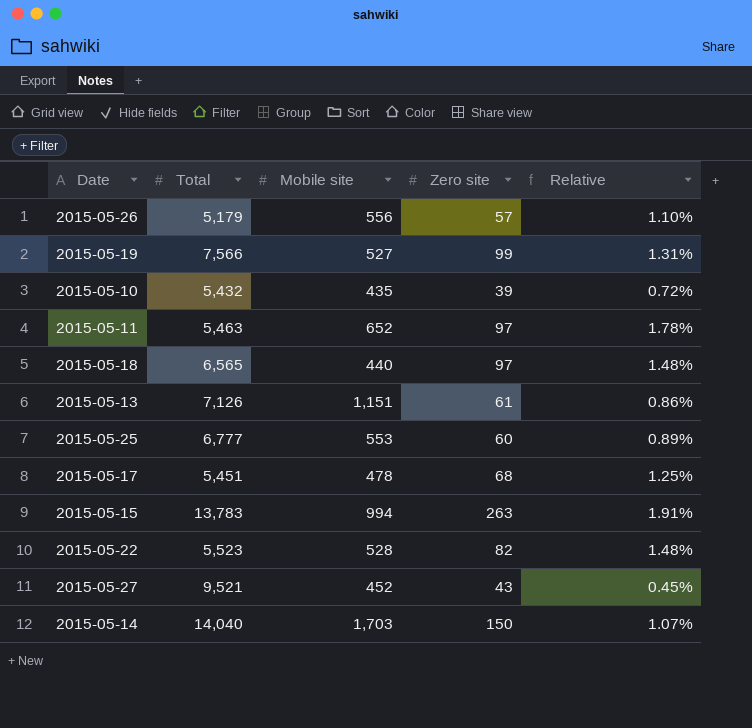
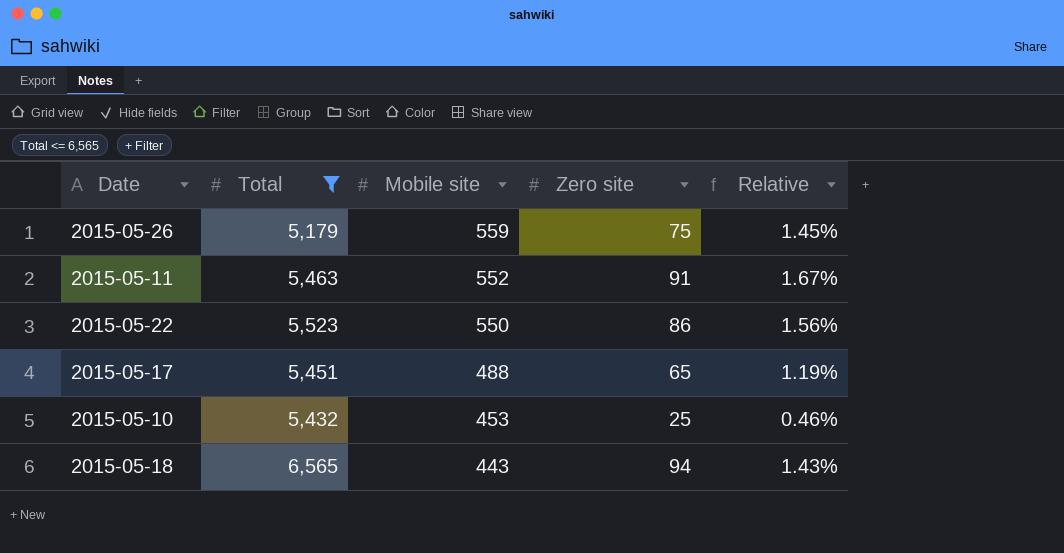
filter: none -> Total <= 6,565
row order: none -> Mobile site descending
2015-05-26 | Mobile site: 556 -> 559
2015-05-26 | Zero site: 57 -> 75
2015-05-26 | Relative: 1.10% -> 1.45%
2015-05-11 | Mobile site: 652 -> 552
2015-05-11 | Zero site: 97 -> 91
2015-05-11 | Relative: 1.78% -> 1.67%
2015-05-22 | Mobile site: 528 -> 550
2015-05-22 | Zero site: 82 -> 86
2015-05-22 | Relative: 1.48% -> 1.56%
2015-05-17 | Mobile site: 478 -> 488
2015-05-17 | Zero site: 68 -> 65
2015-05-17 | Relative: 1.25% -> 1.19%
2015-05-10 | Mobile site: 435 -> 453
2015-05-10 | Zero site: 39 -> 25
2015-05-10 | Relative: 0.72% -> 0.46%
2015-05-18 | Mobile site: 440 -> 443
2015-05-18 | Zero site: 97 -> 94
2015-05-18 | Relative: 1.48% -> 1.43%

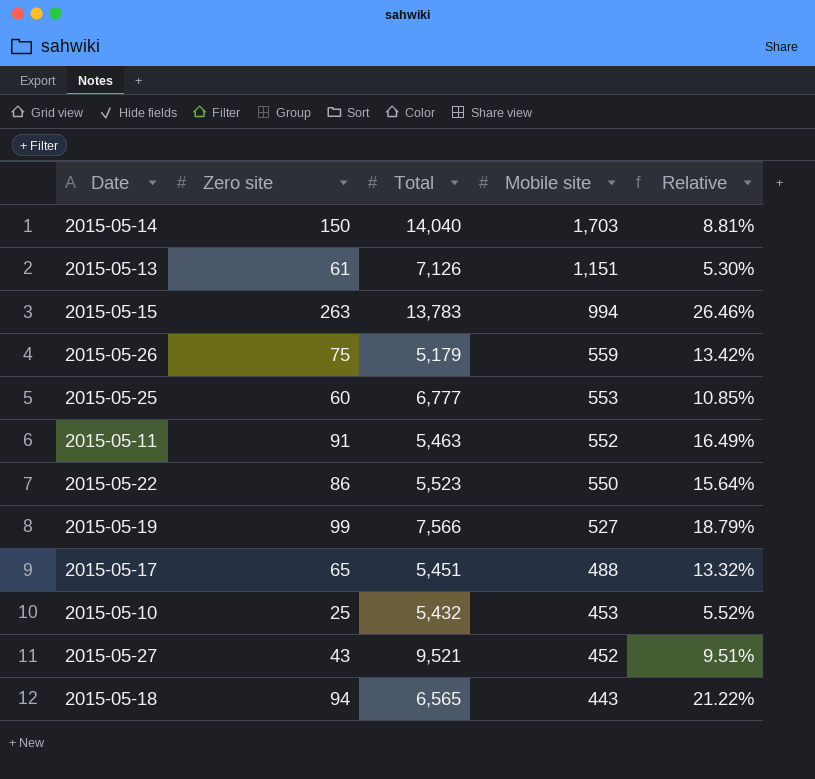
filter: Total <= 6,565 -> none
column Zero site | position: 4 -> 2
column Relative | formula: [Zero site] / [Total] -> [Zero site] / [Mobile site]

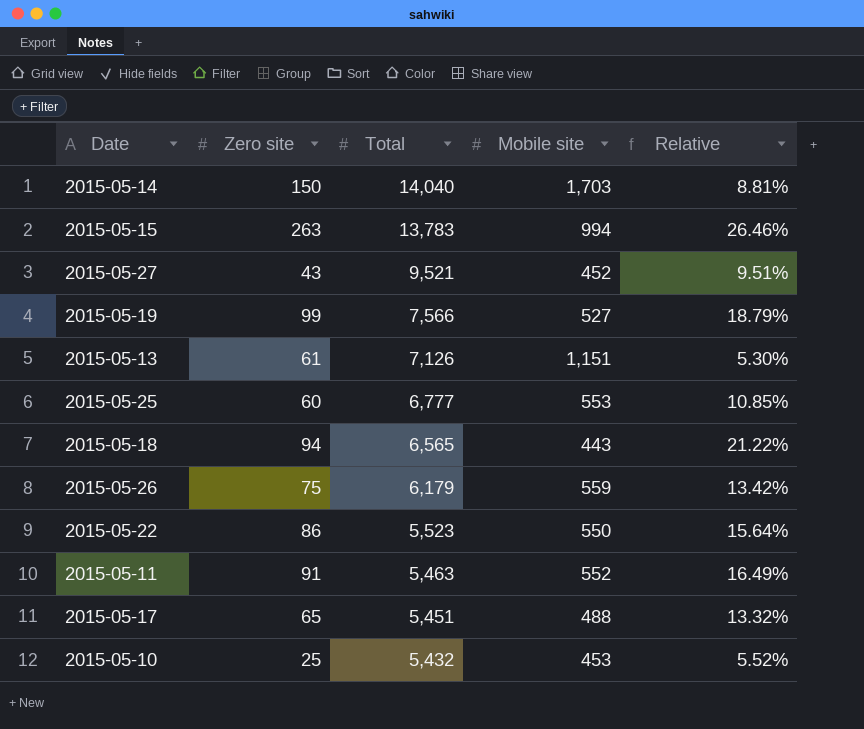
row order: Mobile site descending -> Total descending
2015-05-26 | Total: 5,179 -> 6,179

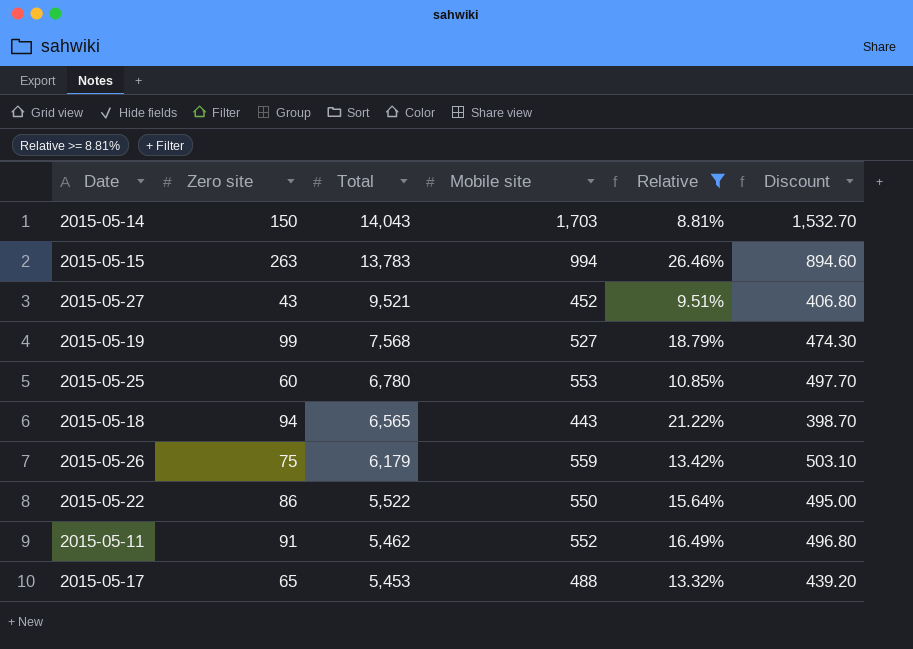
filter: none -> Relative >= 8.81%
column Discount | formula: none -> [Mobile site] * 0.9
2015-05-14 | Total: 14,040 -> 14,043
2015-05-19 | Total: 7,566 -> 7,568
2015-05-25 | Total: 6,777 -> 6,780
2015-05-22 | Total: 5,523 -> 5,522
2015-05-11 | Total: 5,463 -> 5,462
2015-05-17 | Total: 5,451 -> 5,453

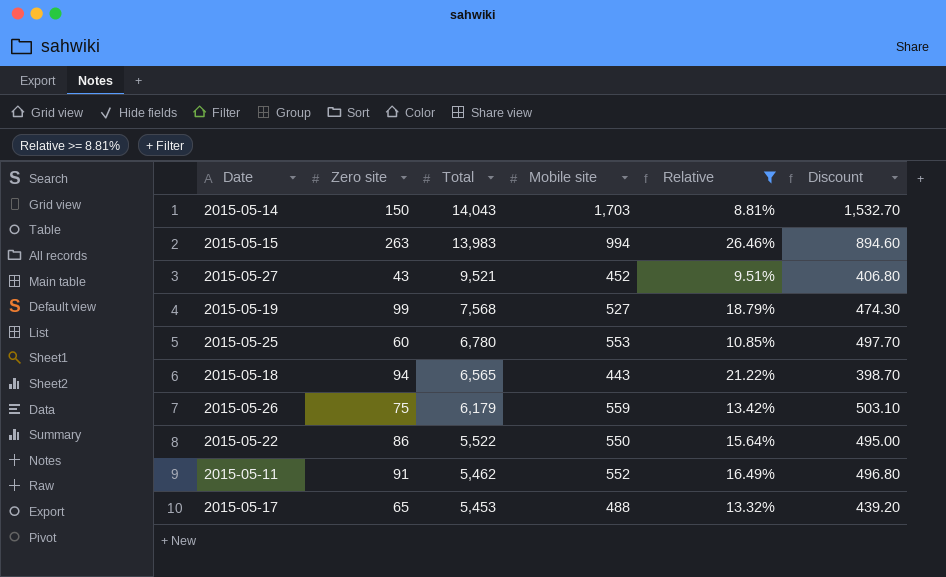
2015-05-15 | Total: 13,783 -> 13,983

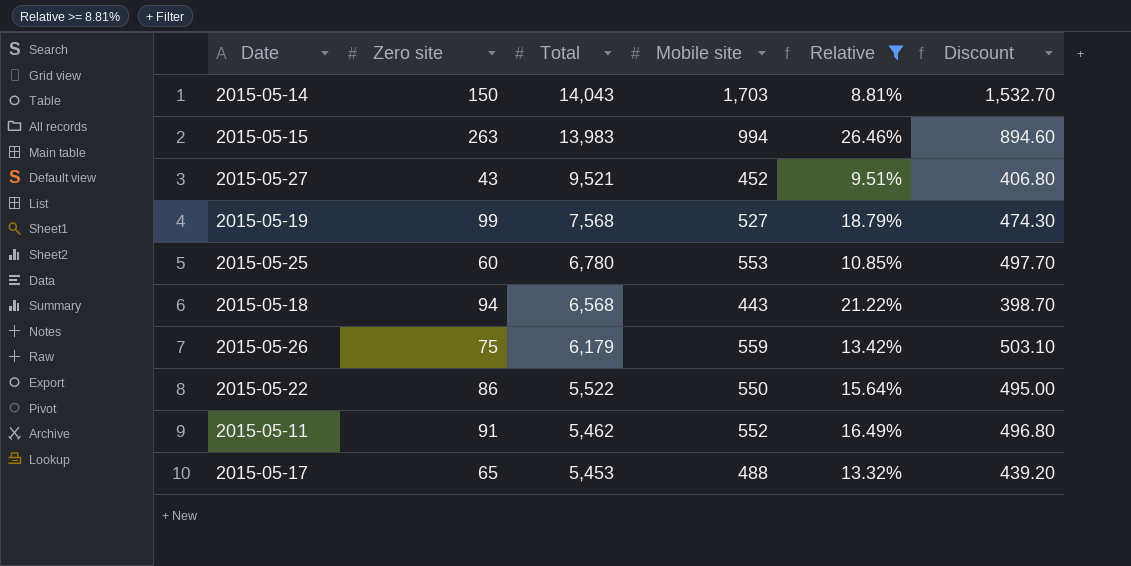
2015-05-18 | Total: 6,565 -> 6,568

